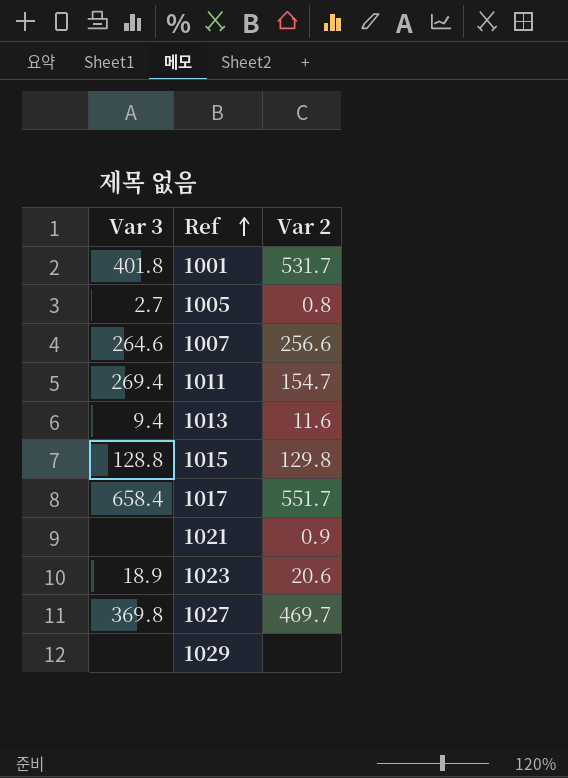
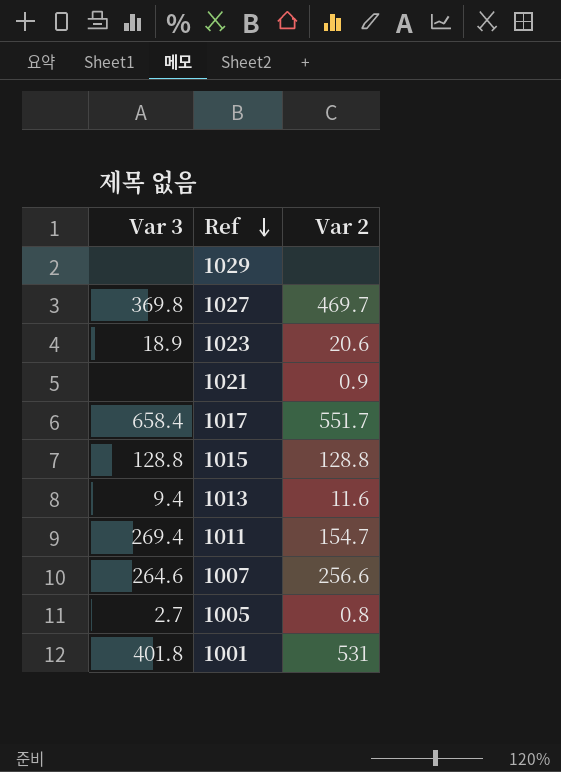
row order: Ref ascending -> Ref descending
1015 | Var 2: 129.8 -> 128.8
1001 | Var 2: 531.7 -> 531

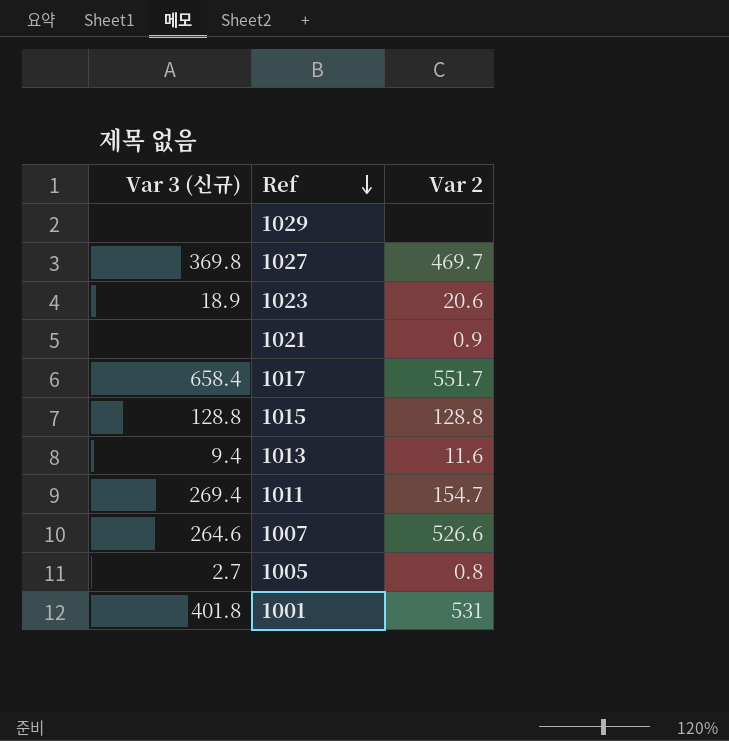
column name: Var 3 -> Var 3 (신규)
1007 | Var 2: 256.6 -> 526.6

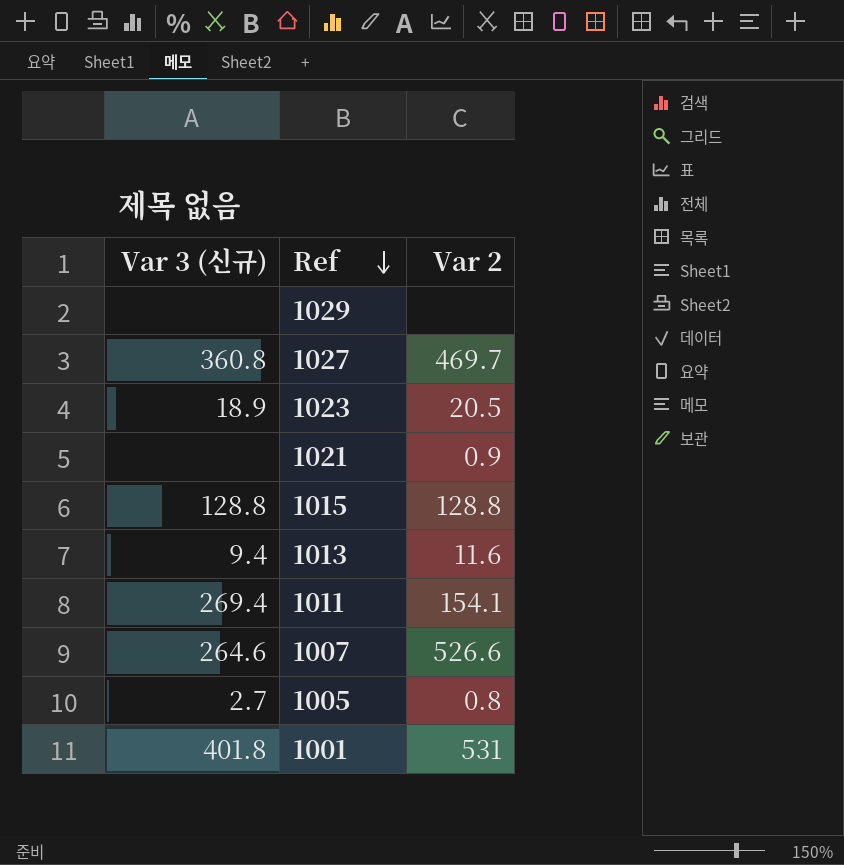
row 1017: 658.4 | 551.7 -> none
1027 | Var 3 (신규): 369.8 -> 360.8
1023 | Var 2: 20.6 -> 20.5
1011 | Var 2: 154.7 -> 154.1

